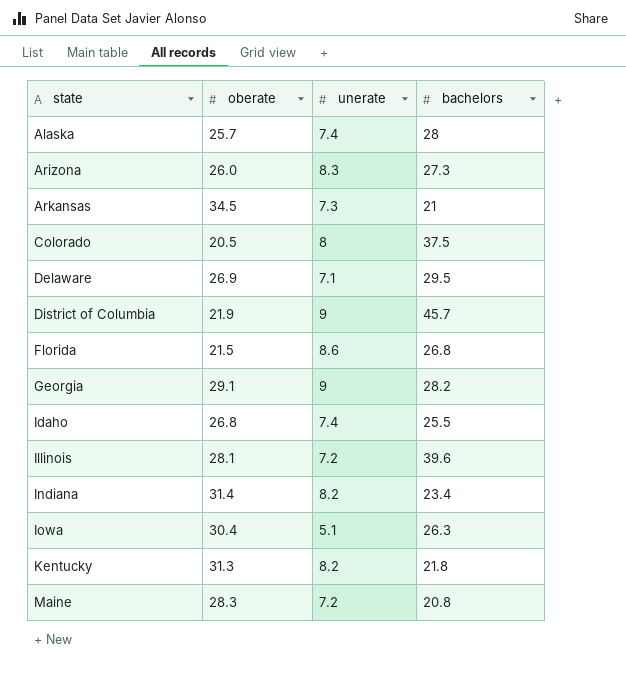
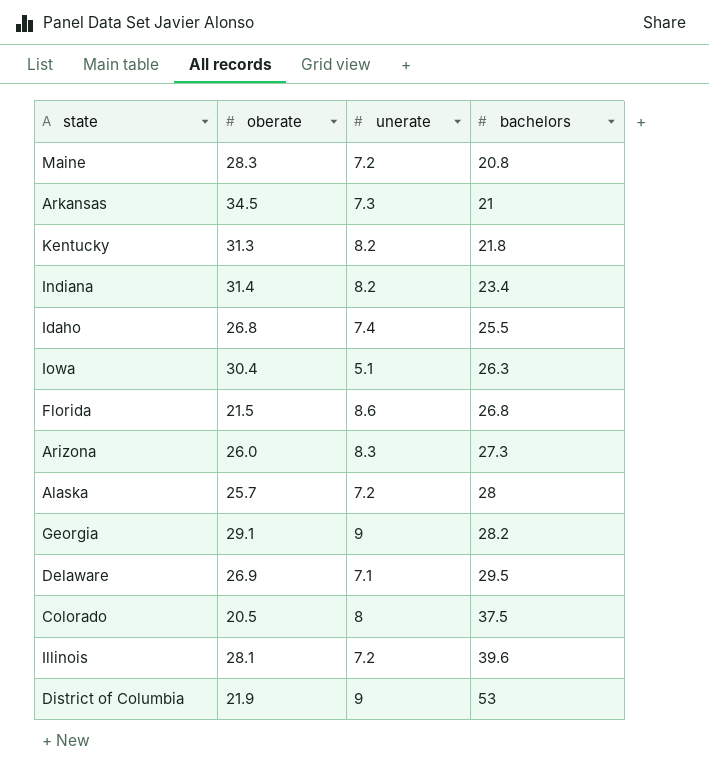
row order: state ascending -> bachelors ascending
Alaska | unerate: 7.4 -> 7.2
District of Columbia | bachelors: 45.7 -> 53

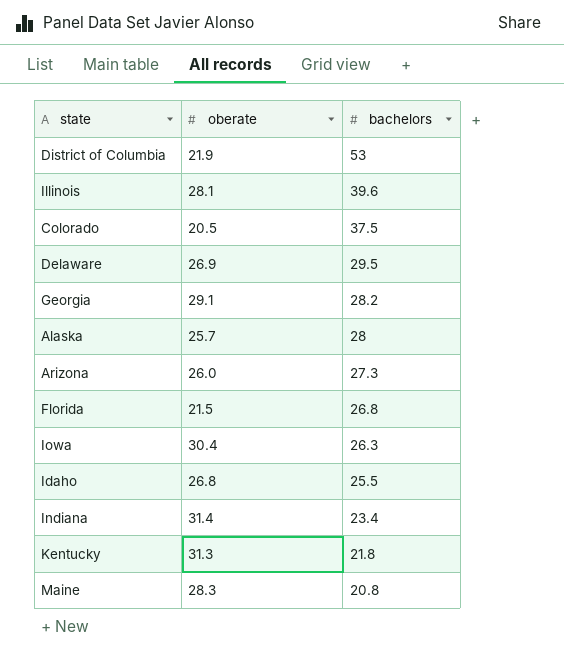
row order: bachelors ascending -> bachelors descending
column unerate | position: 3 -> none
row Arkansas: 34.5 | 7.3 | 21 -> none

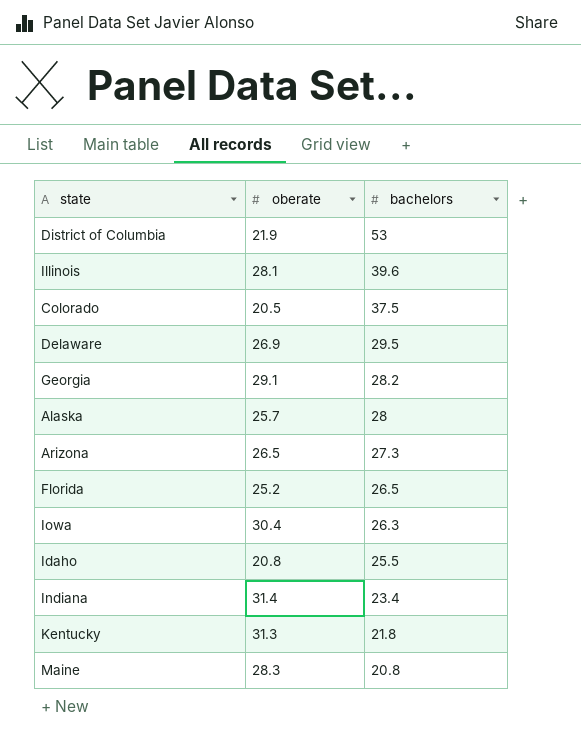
Arizona | oberate: 26.0 -> 26.5
Florida | oberate: 21.5 -> 25.2
Florida | bachelors: 26.8 -> 26.5
Idaho | oberate: 26.8 -> 20.8

